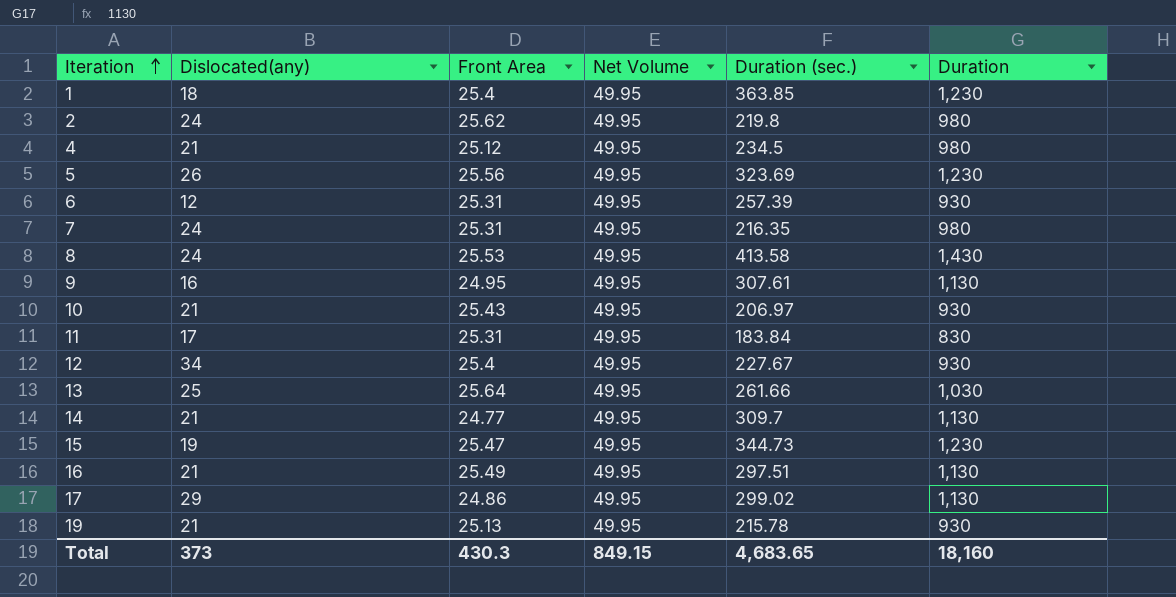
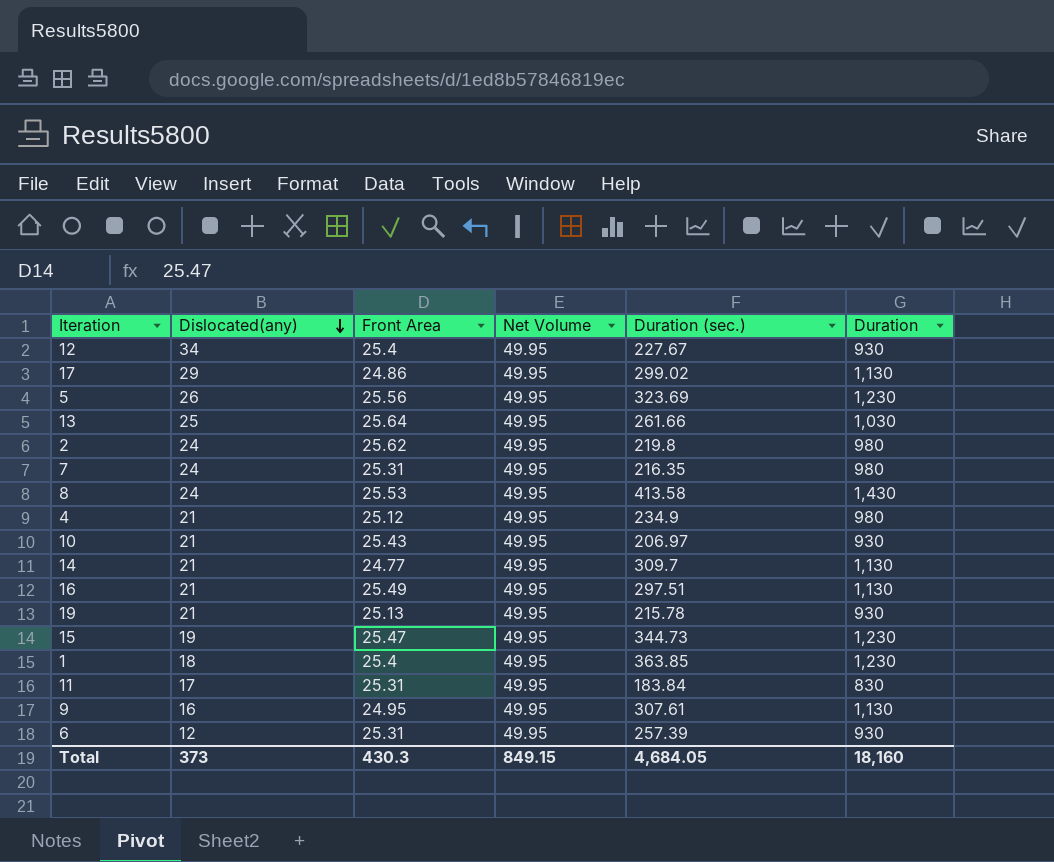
row order: Iteration ascending -> Dislocated(any) descending
4 | Duration (sec.): 234.5 -> 234.9
Total | Duration (sec.): 4,683.65 -> 4,684.05

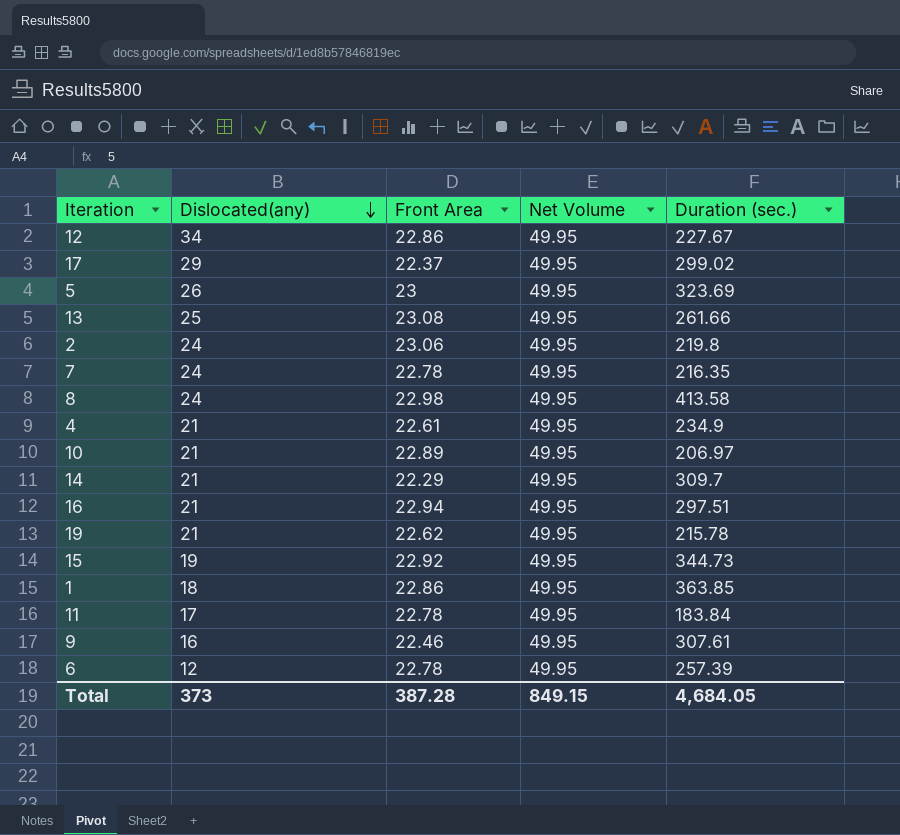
column Duration | position: 6 -> none
12 | Front Area: 25.4 -> 22.86
17 | Front Area: 24.86 -> 22.37
5 | Front Area: 25.56 -> 23
13 | Front Area: 25.64 -> 23.08
2 | Front Area: 25.62 -> 23.06
7 | Front Area: 25.31 -> 22.78
8 | Front Area: 25.53 -> 22.98
4 | Front Area: 25.12 -> 22.61
10 | Front Area: 25.43 -> 22.89
14 | Front Area: 24.77 -> 22.29
16 | Front Area: 25.49 -> 22.94
19 | Front Area: 25.13 -> 22.62
15 | Front Area: 25.47 -> 22.92
1 | Front Area: 25.4 -> 22.86
11 | Front Area: 25.31 -> 22.78
9 | Front Area: 24.95 -> 22.46
6 | Front Area: 25.31 -> 22.78
Total | Front Area: 430.3 -> 387.28

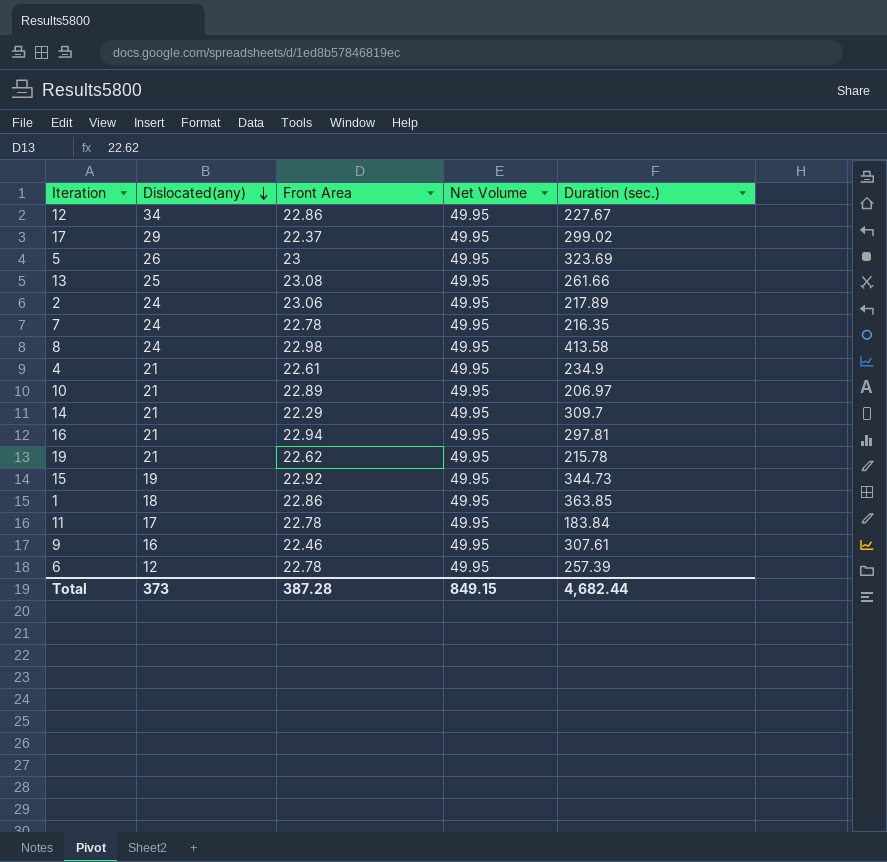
2 | Duration (sec.): 219.8 -> 217.89
16 | Duration (sec.): 297.51 -> 297.81
Total | Duration (sec.): 4,684.05 -> 4,682.44

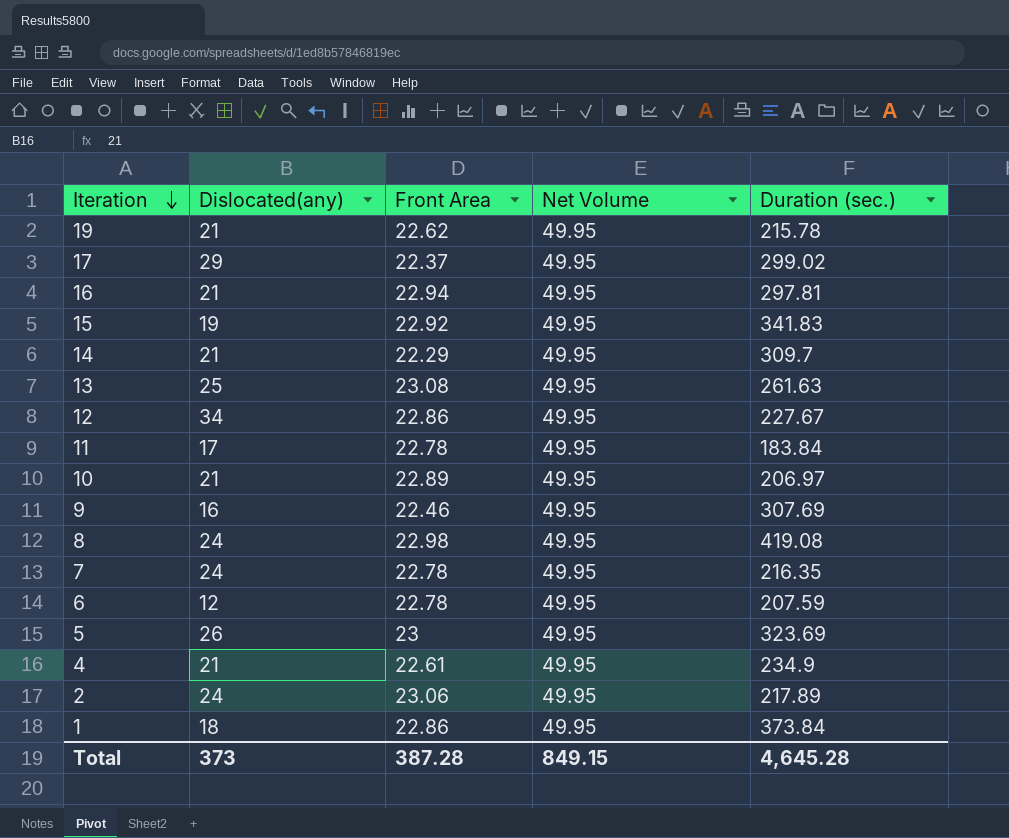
row order: Dislocated(any) descending -> Iteration descending
15 | Duration (sec.): 344.73 -> 341.83
13 | Duration (sec.): 261.66 -> 261.63
9 | Duration (sec.): 307.61 -> 307.69
8 | Duration (sec.): 413.58 -> 419.08
6 | Duration (sec.): 257.39 -> 207.59
1 | Duration (sec.): 363.85 -> 373.84
Total | Duration (sec.): 4,682.44 -> 4,645.28

